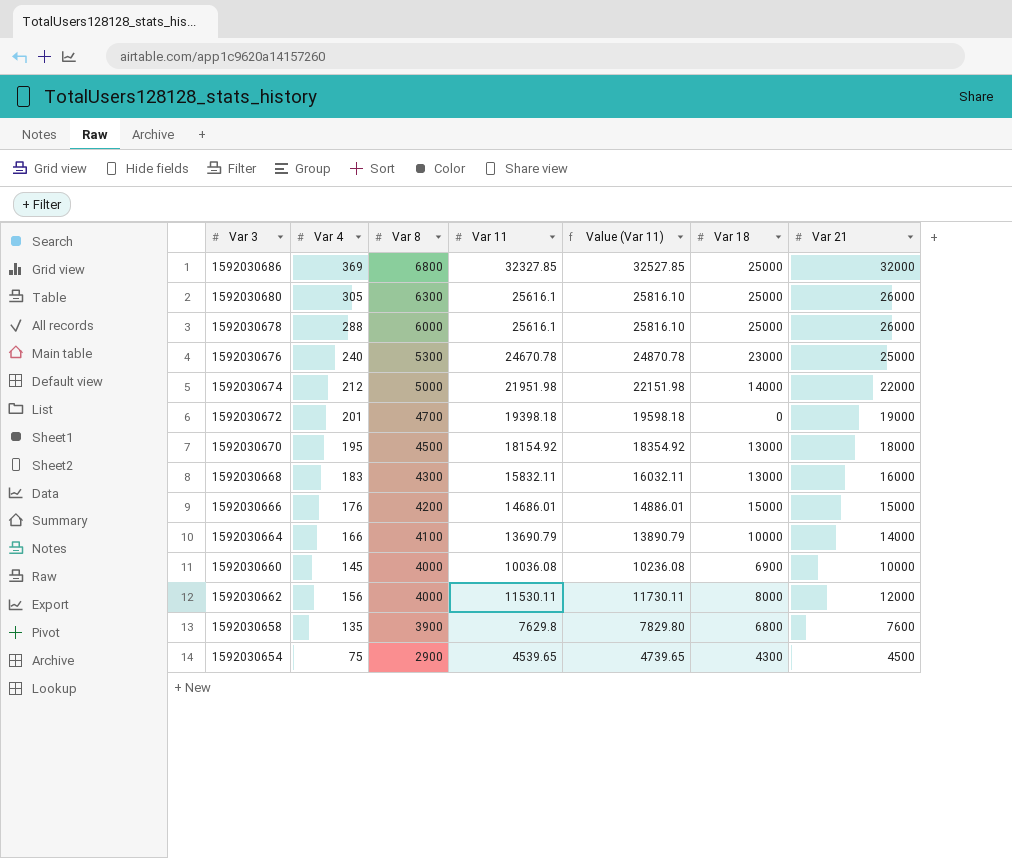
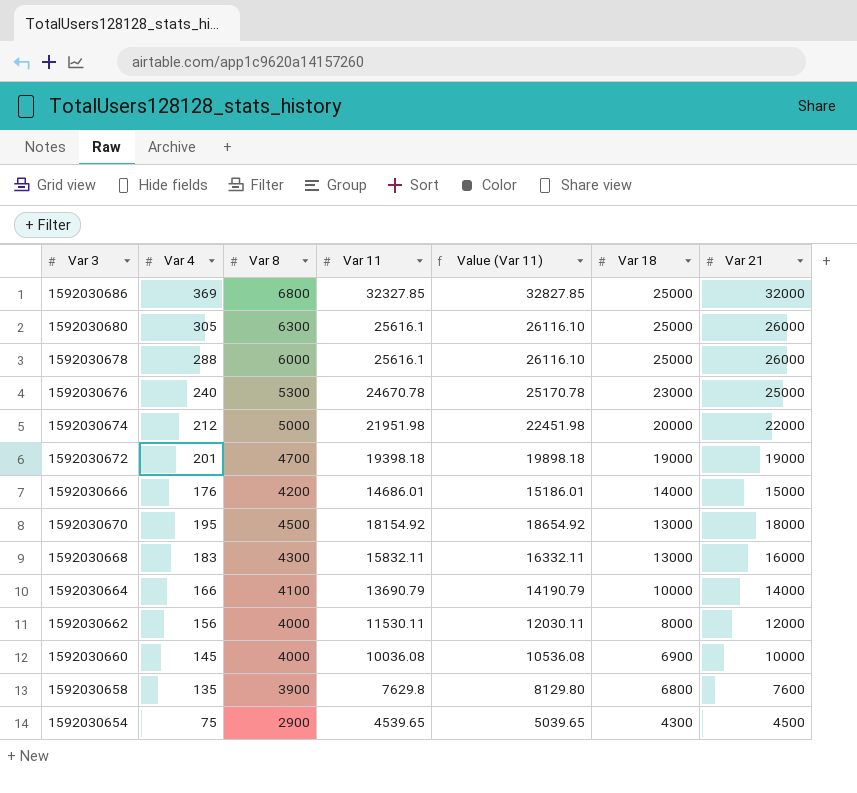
row order: Var 8 descending -> Var 18 descending
column Value (Var 11) | formula: [Var 11] + 200 -> [Var 11] + 500
1592030674 | Var 18: 14000 -> 20000
1592030672 | Var 18: 0 -> 19000
1592030666 | Var 18: 15000 -> 14000

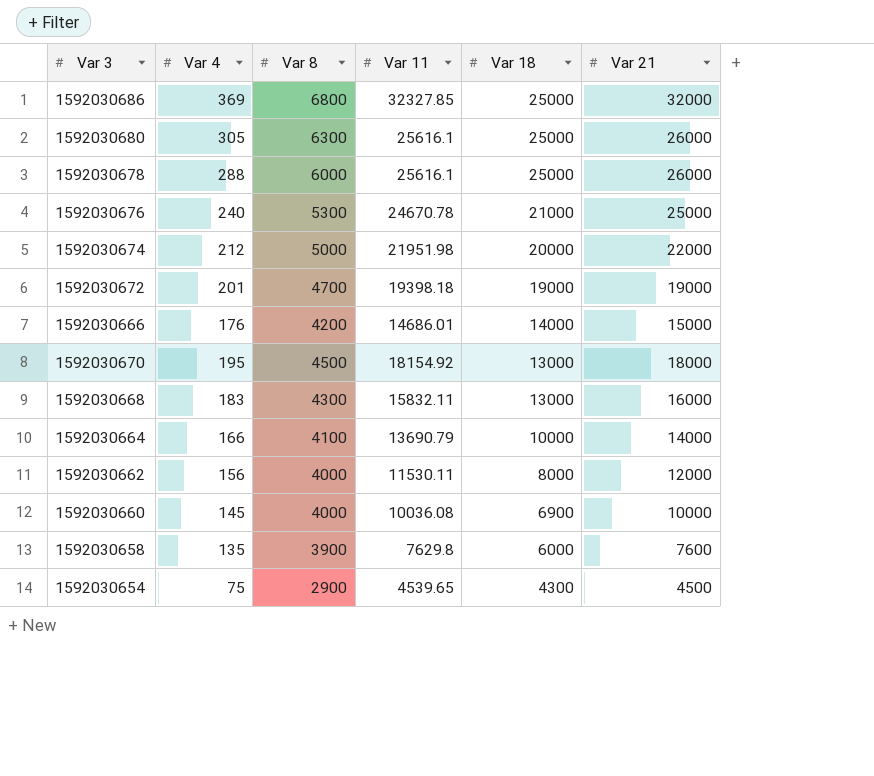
column Value (Var 11) | formula: [Var 11] + 500 -> none
1592030676 | Var 18: 23000 -> 21000
1592030658 | Var 18: 6800 -> 6000

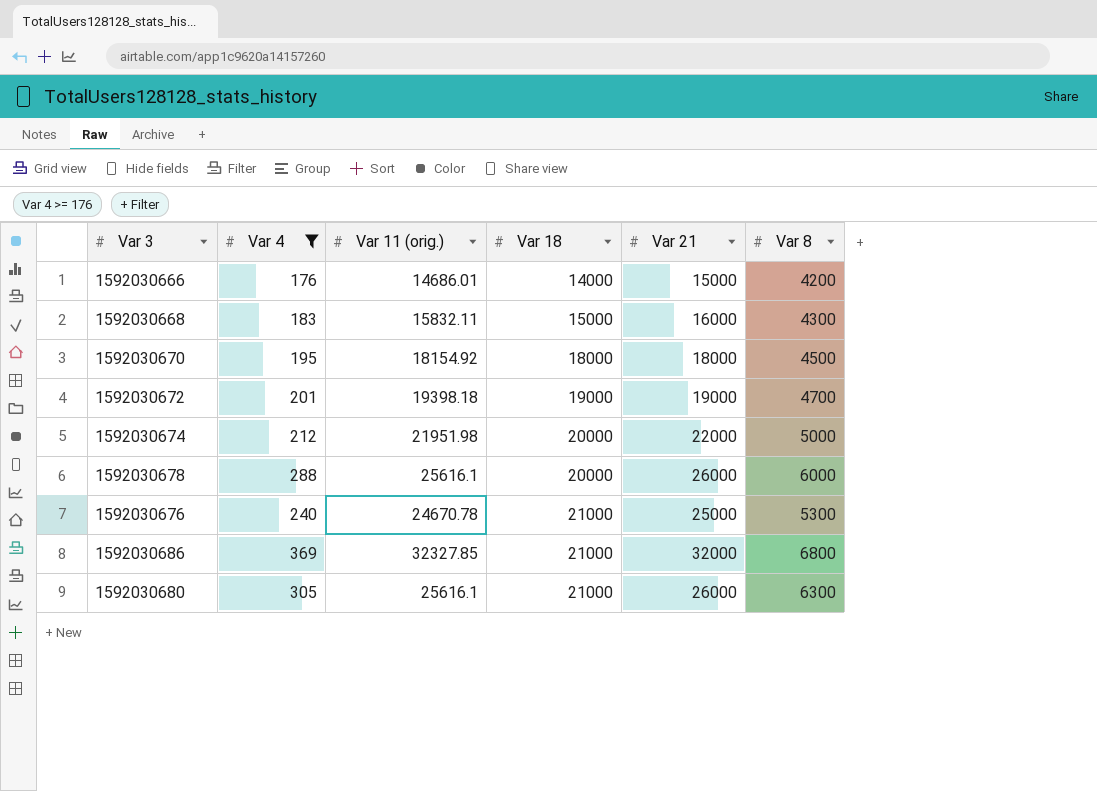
filter: none -> Var 4 >= 176
row order: Var 18 descending -> Var 18 ascending
column name: Var 11 -> Var 11 (orig.)
column Var 8 | position: 3 -> 6
1592030668 | Var 18: 13000 -> 15000
1592030670 | Var 18: 13000 -> 18000
1592030678 | Var 18: 25000 -> 20000
1592030686 | Var 18: 25000 -> 21000
1592030680 | Var 18: 25000 -> 21000

